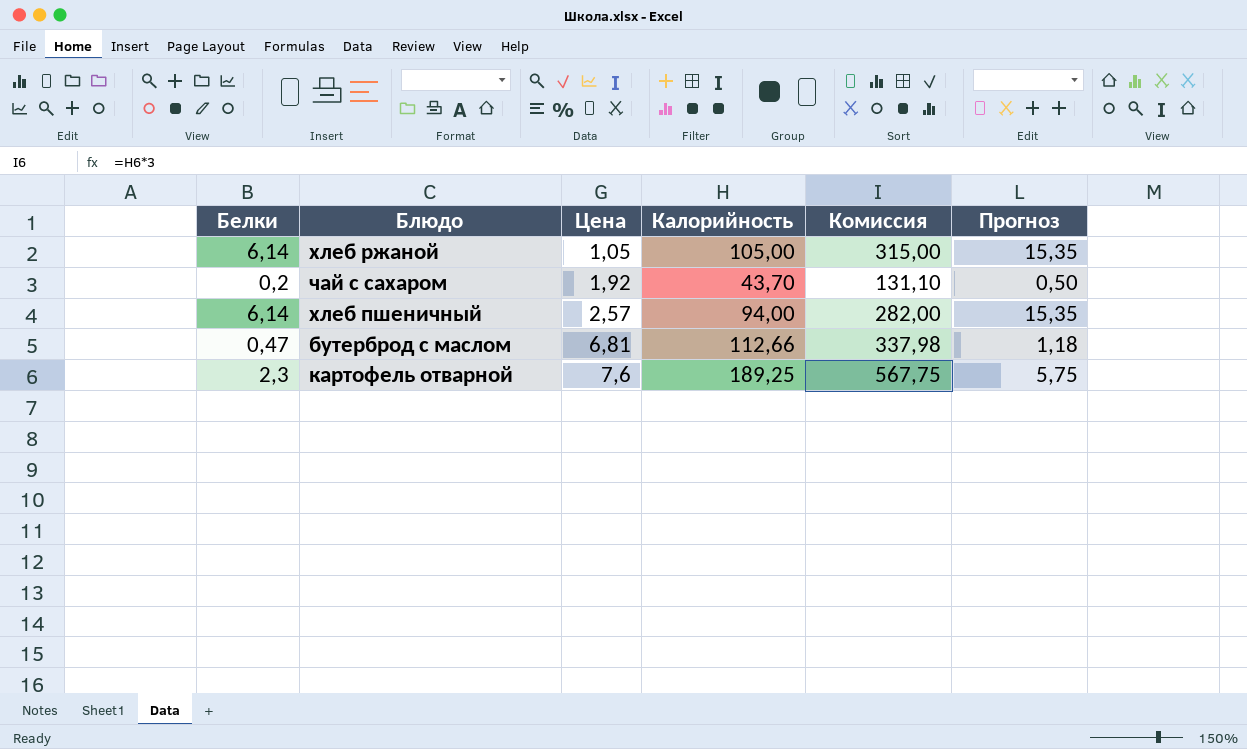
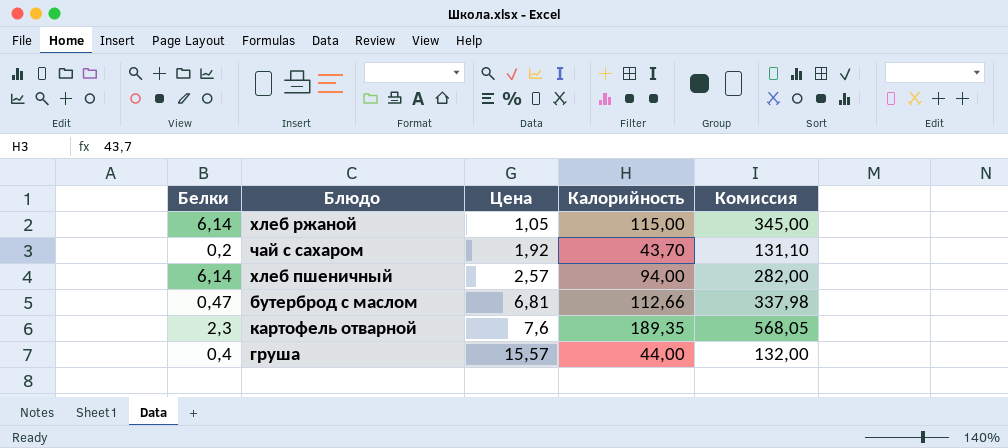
column Прогноз | formula: [Белки] * 2,5 -> none
хлеб ржаной | Калорийность: 105,00 -> 115,00
хлеб ржаной | Комиссия: 315,00 -> 345,00
картофель отварной | Калорийность: 189,25 -> 189,35
картофель отварной | Комиссия: 567,75 -> 568,05
row груша: none -> 0,4 | 15,57 | 44,00 | 132,00

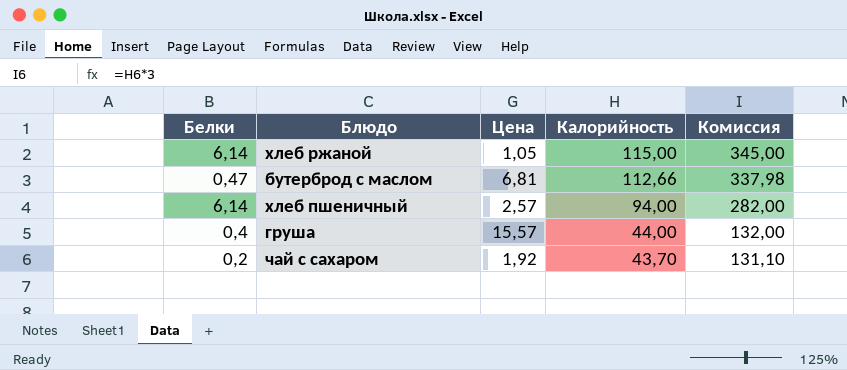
row order: Цена ascending -> Калорийность descending
row картофель отварной: 2,3 | 7,6 | 189,35 | 568,05 -> none

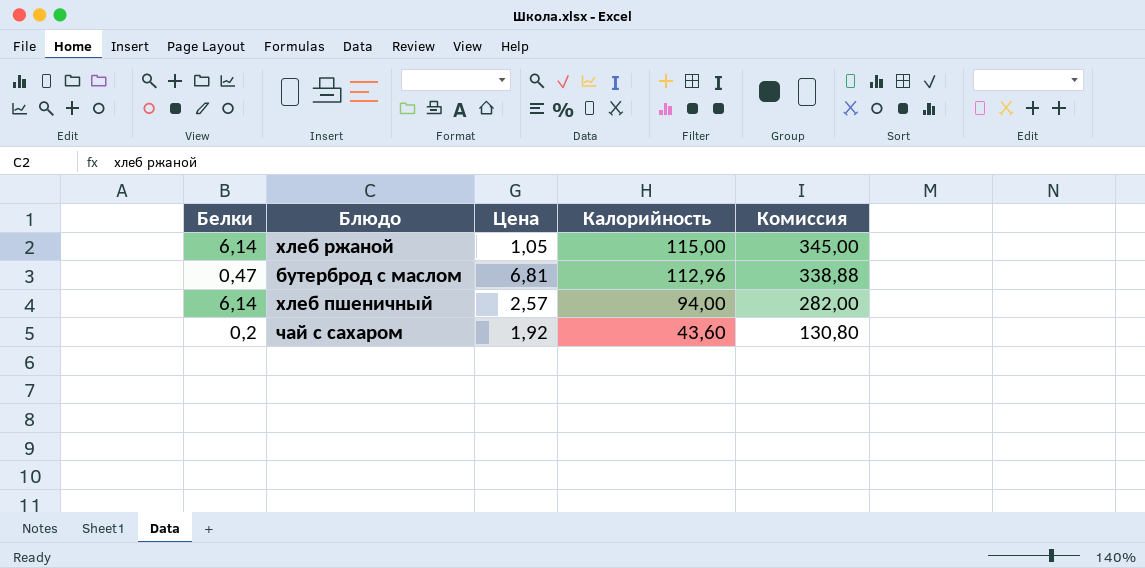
row груша: 0,4 | 15,57 | 44,00 | 132,00 -> none
бутерброд с маслом | Калорийность: 112,66 -> 112,96
бутерброд с маслом | Комиссия: 337,98 -> 338,88
чай с сахаром | Калорийность: 43,70 -> 43,60
чай с сахаром | Комиссия: 131,10 -> 130,80

